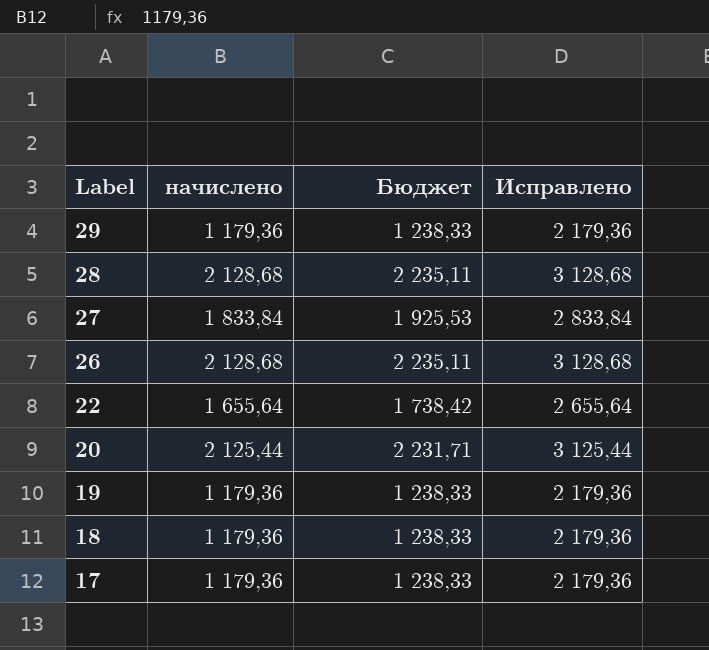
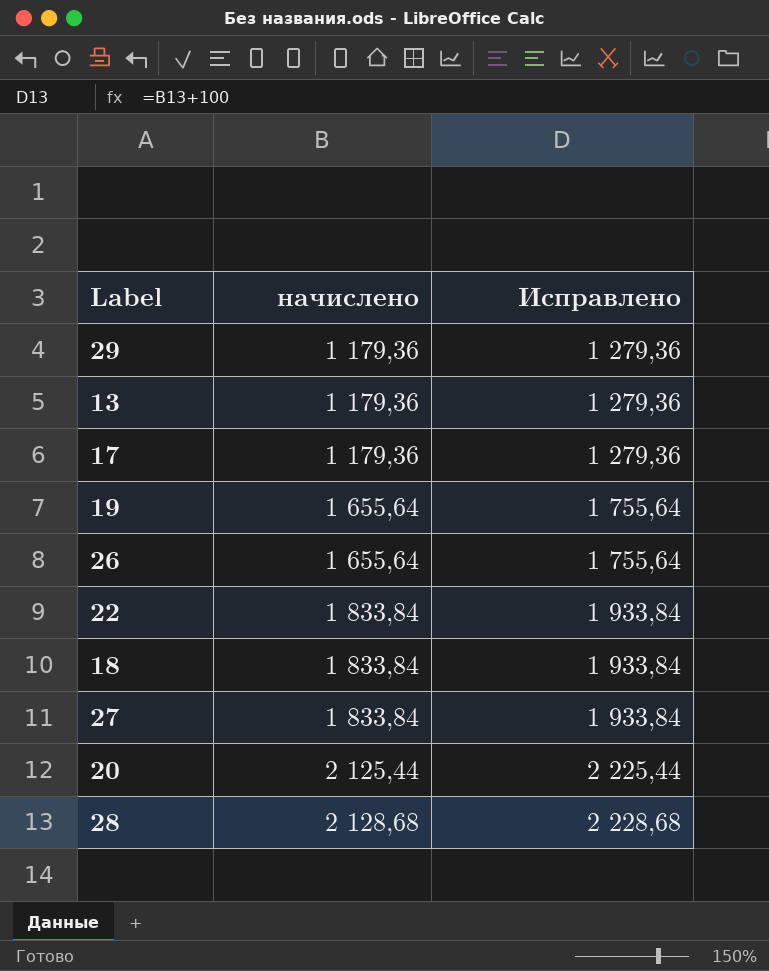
row order: Label descending -> начислено ascending
column Бюджет | formula: [начислено] * 1,05 -> none
column Исправлено | formula: [начислено] + 1000 -> [начислено] + 100
row 13: none -> 1 179,36 | 1 279,36
19 | начислено: 1 179,36 -> 1 655,64
26 | начислено: 2 128,68 -> 1 655,64
22 | начислено: 1 655,64 -> 1 833,84
18 | начислено: 1 179,36 -> 1 833,84

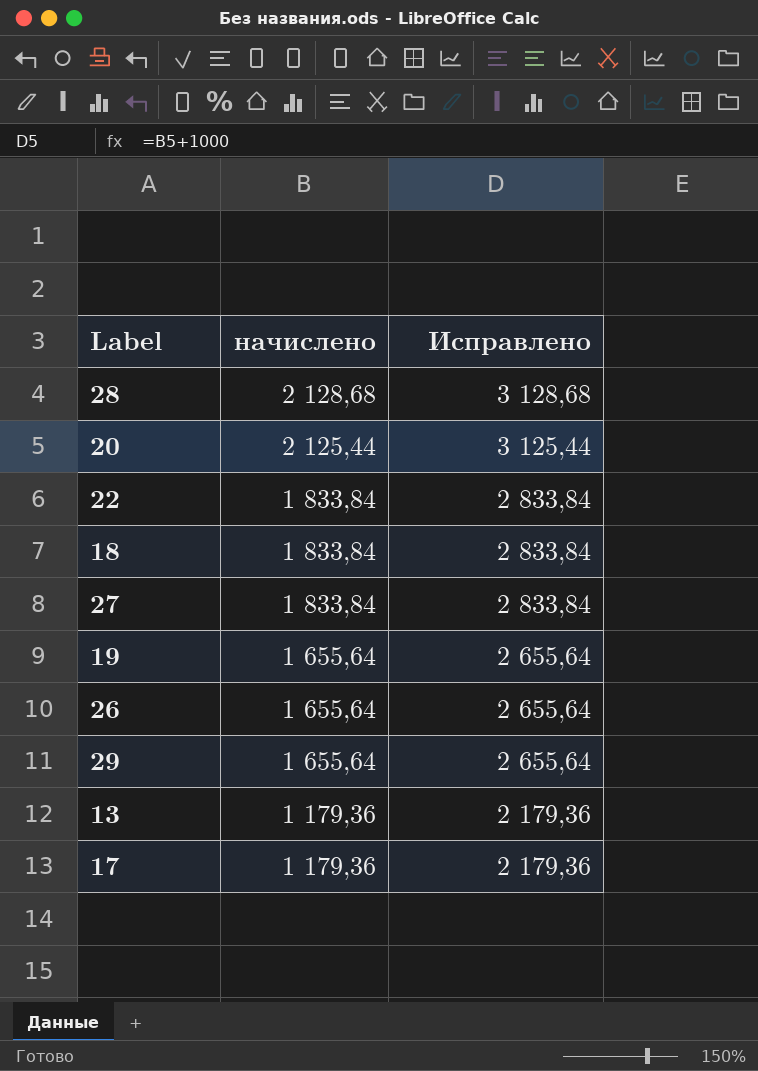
row order: начислено ascending -> начислено descending
column Исправлено | formula: [начислено] + 100 -> [начислено] + 1000
29 | начислено: 1 179,36 -> 1 655,64

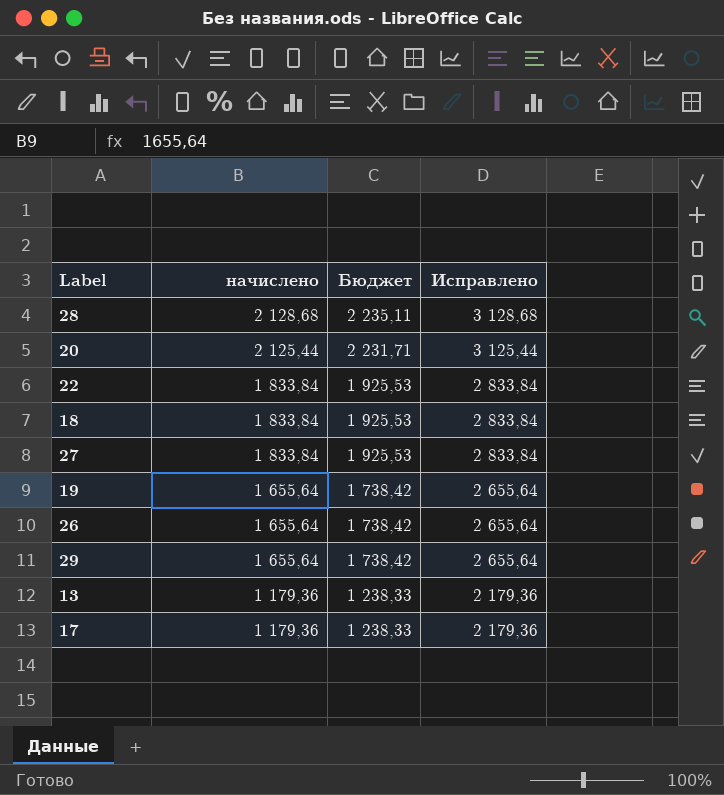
column Бюджет | formula: none -> [начислено] * 1,05

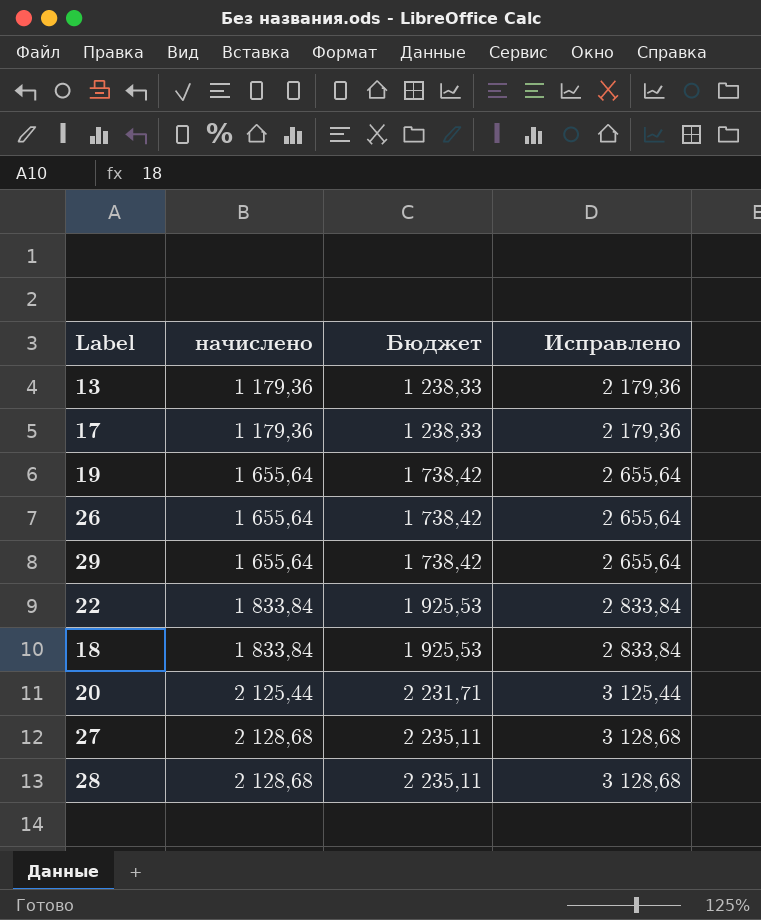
row order: начислено descending -> начислено ascending
27 | начислено: 1 833,84 -> 2 128,68
27 | Бюджет: 1 925,53 -> 2 235,11
27 | Исправлено: 2 833,84 -> 3 128,68

